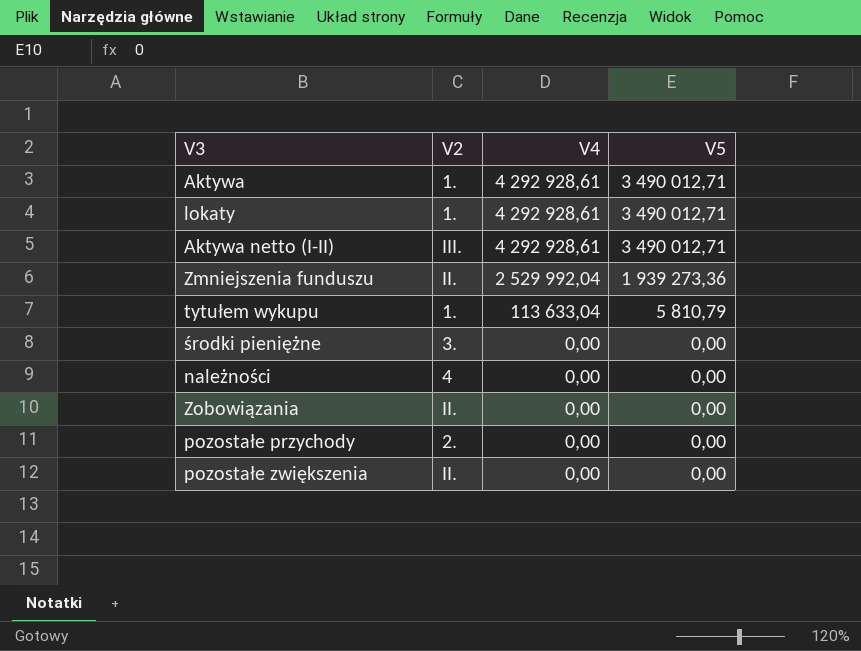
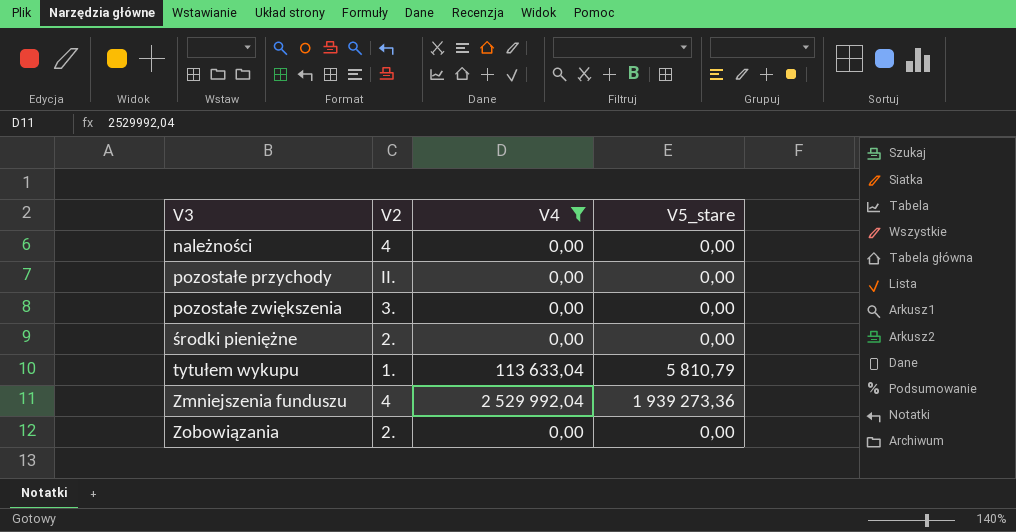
filter: none -> V4 != 4 292 928,61
row order: V4 descending -> V3 ascending
column name: V5 -> V5_stare
pozostałe przychody | V2: 2. -> II.
pozostałe zwiększenia | V2: II. -> 3.
środki pieniężne | V2: 3. -> 2.
Zmniejszenia funduszu | V2: II. -> 4
Zobowiązania | V2: II. -> 2.

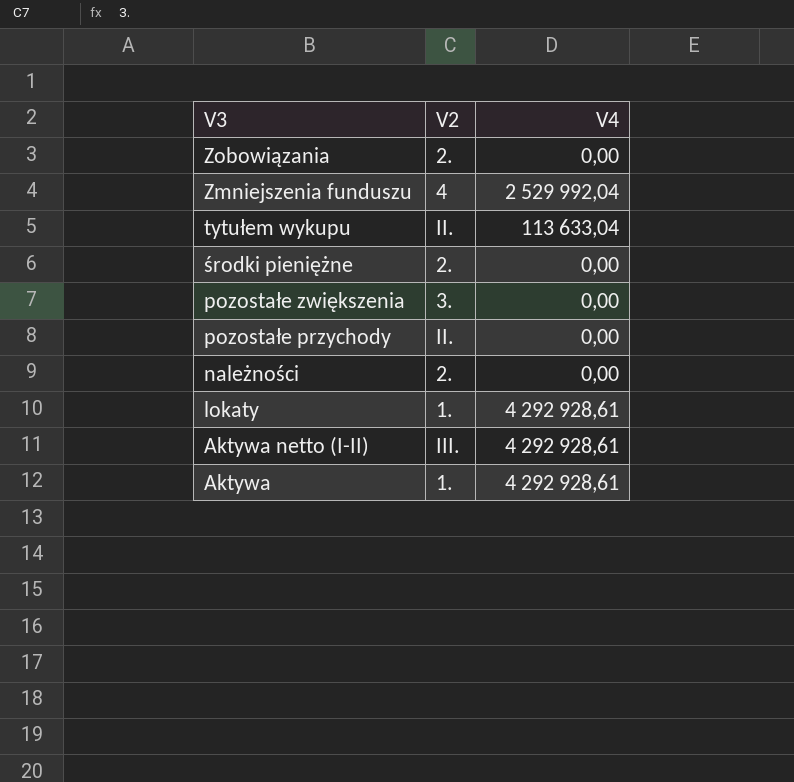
filter: V4 != 4 292 928,61 -> none
row order: V3 ascending -> V3 descending
column V5_stare | position: 4 -> none
tytułem wykupu | V2: 1. -> II.
należności | V2: 4 -> 2.

